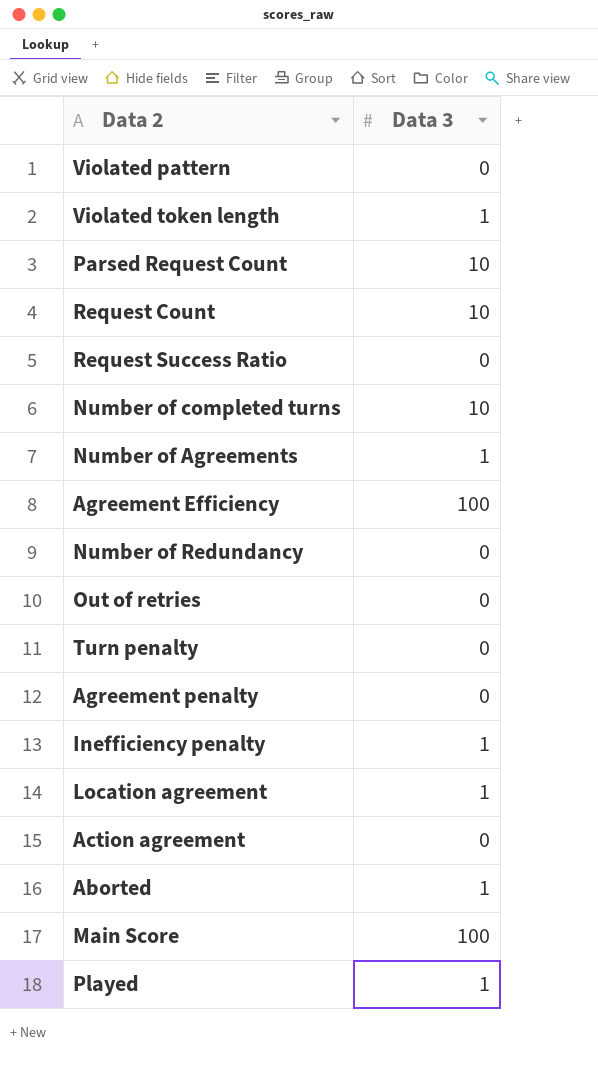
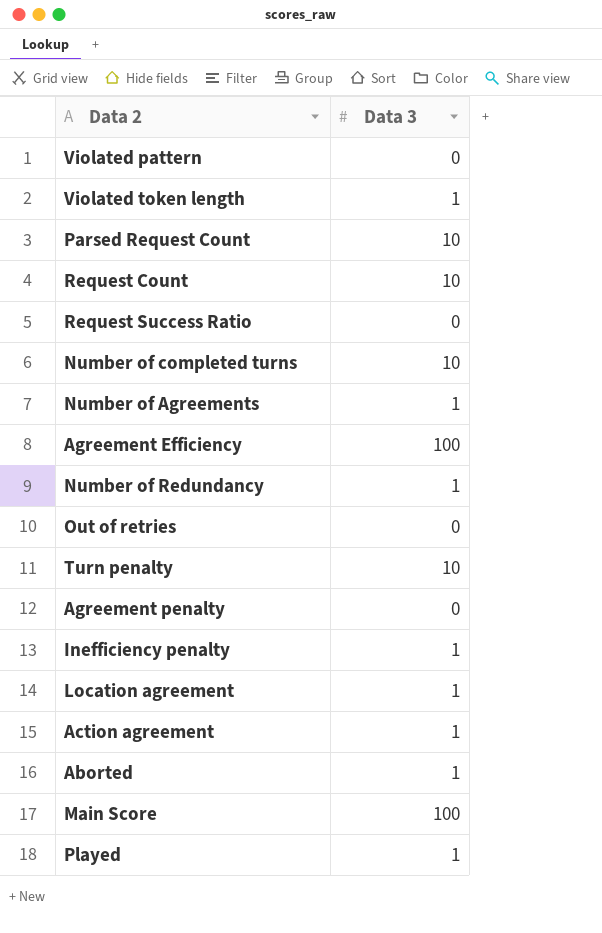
Number of Redundancy | Data 3: 0 -> 1
Turn penalty | Data 3: 0 -> 10
Action agreement | Data 3: 0 -> 1

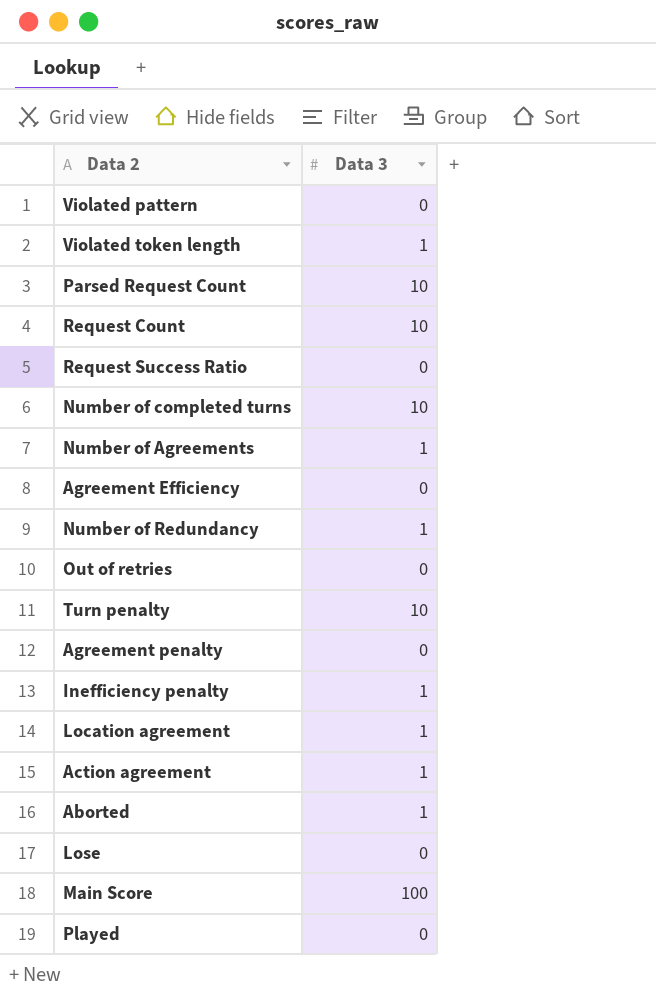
Agreement Efficiency | Data 3: 100 -> 0
row Lose: none -> 0
Played | Data 3: 1 -> 0

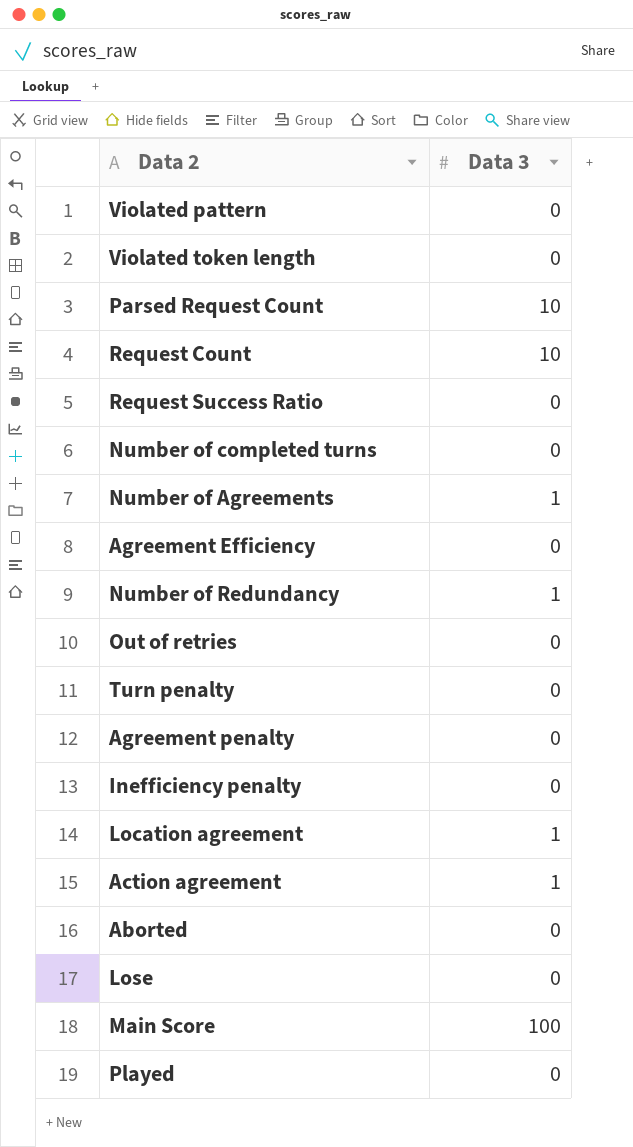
Violated token length | Data 3: 1 -> 0
Number of completed turns | Data 3: 10 -> 0
Turn penalty | Data 3: 10 -> 0
Inefficiency penalty | Data 3: 1 -> 0
Aborted | Data 3: 1 -> 0

